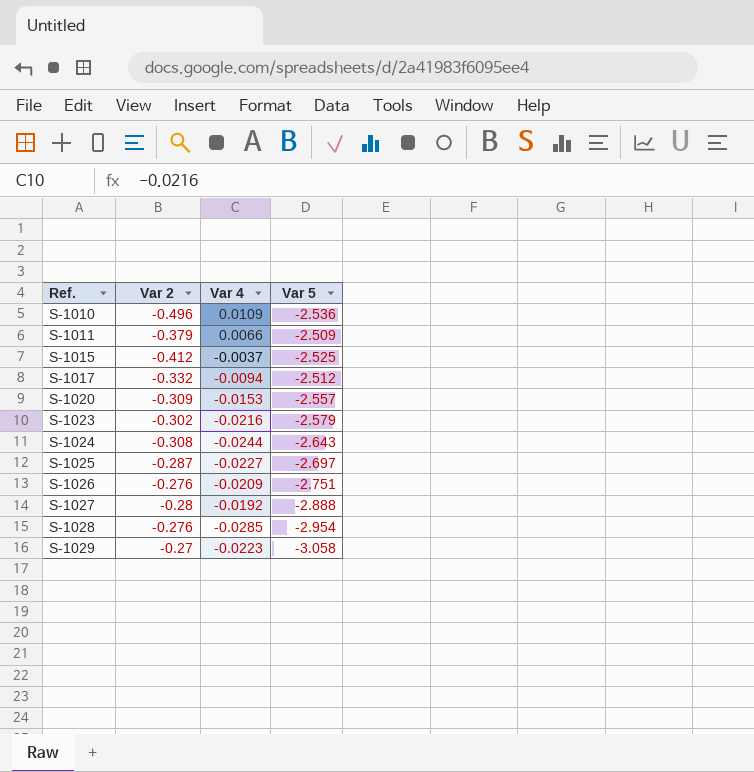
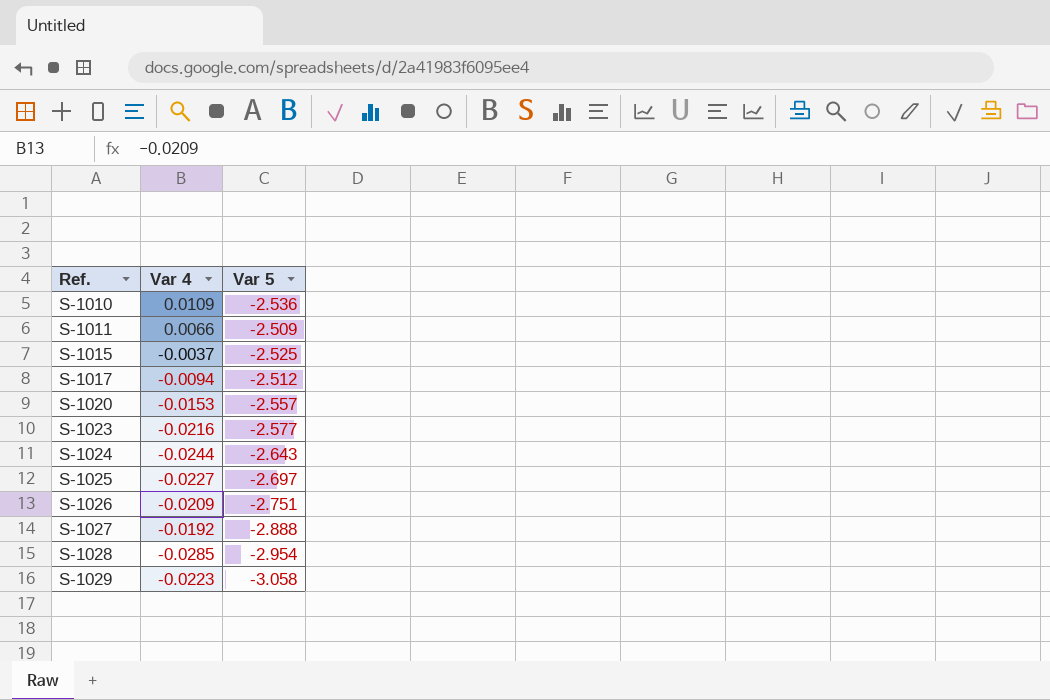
column Var 2 | position: 2 -> none
S-1023 | Var 5: -2.579 -> -2.577

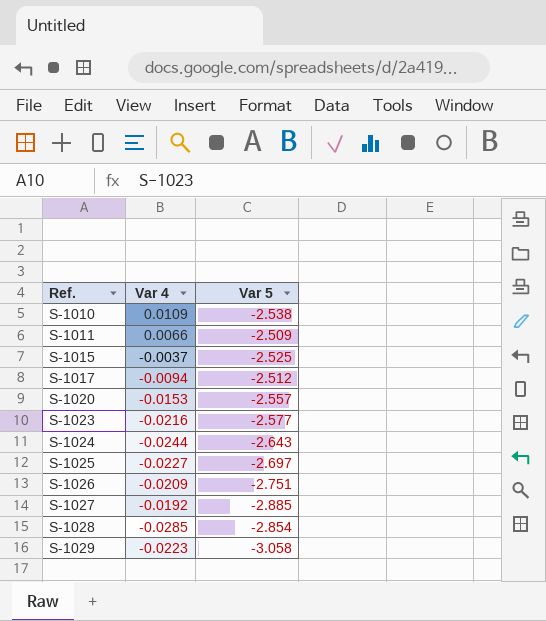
S-1010 | Var 5: -2.536 -> -2.538
S-1027 | Var 5: -2.888 -> -2.885
S-1028 | Var 5: -2.954 -> -2.854

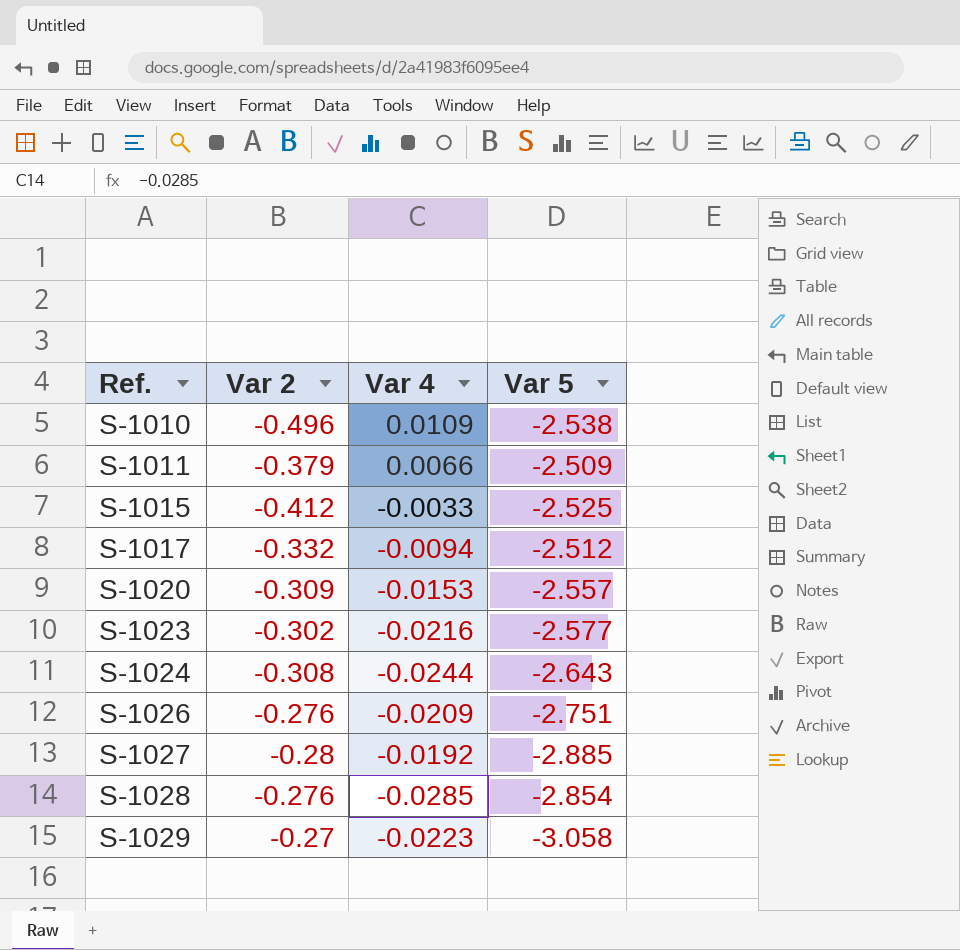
column Var 2 | position: none -> 2
row S-1025: -0.0227 | -2.697 -> none
S-1015 | Var 4: -0.0037 -> -0.0033

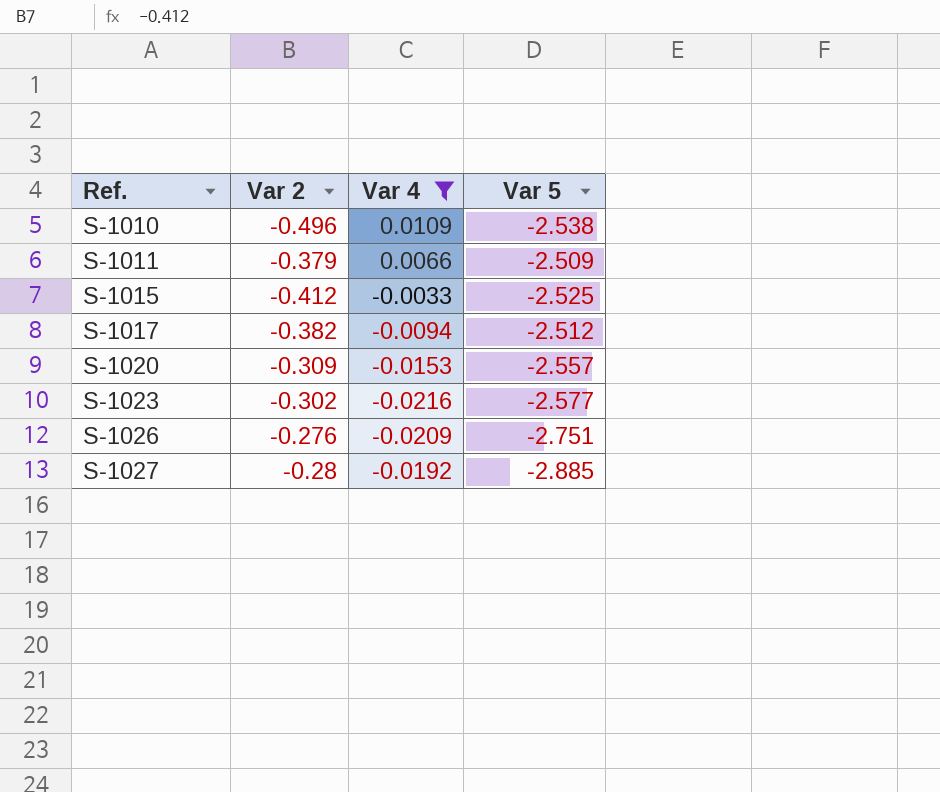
filter: none -> Var 4 >= -0.0216
S-1017 | Var 2: -0.332 -> -0.382

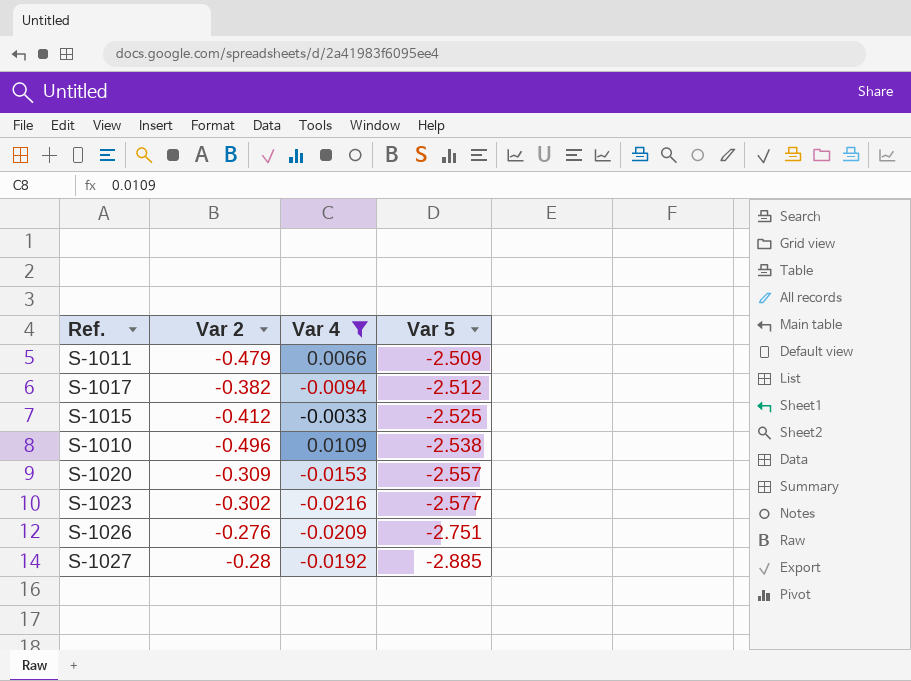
row order: Ref. ascending -> Var 5 descending
S-1011 | Var 2: -0.379 -> -0.479

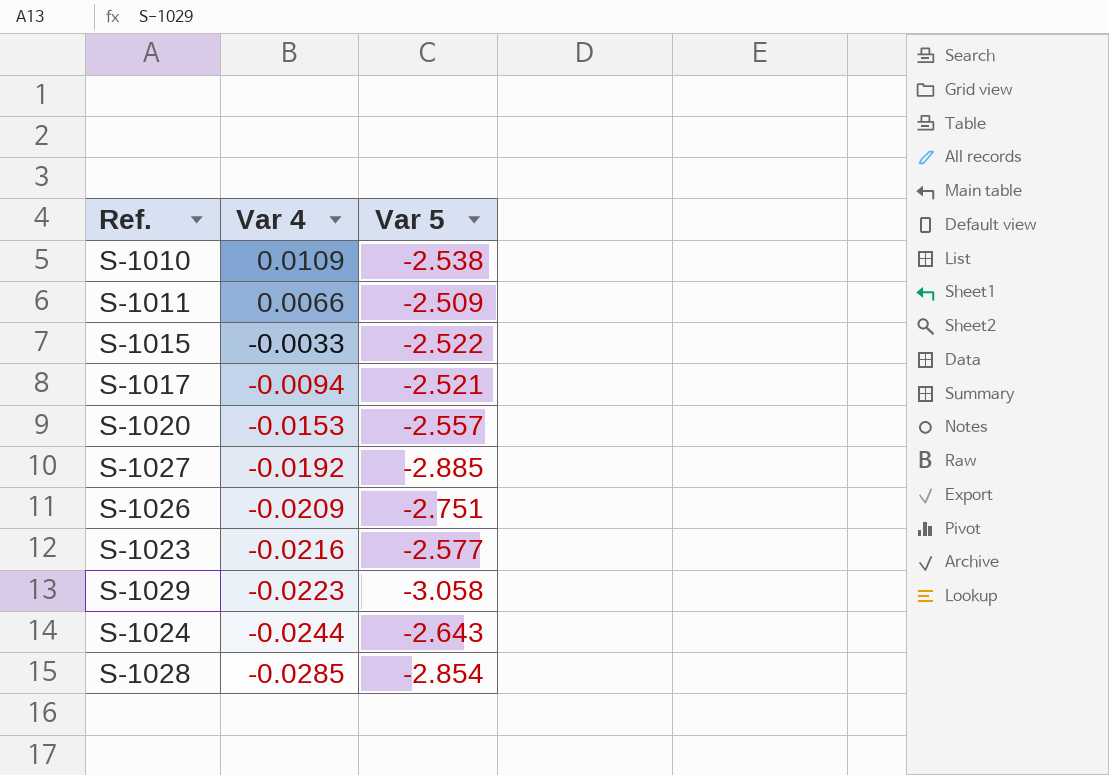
filter: Var 4 >= -0.0216 -> none
row order: Var 5 descending -> Var 4 descending
column Var 2 | position: 2 -> none
S-1015 | Var 5: -2.525 -> -2.522
S-1017 | Var 5: -2.512 -> -2.521

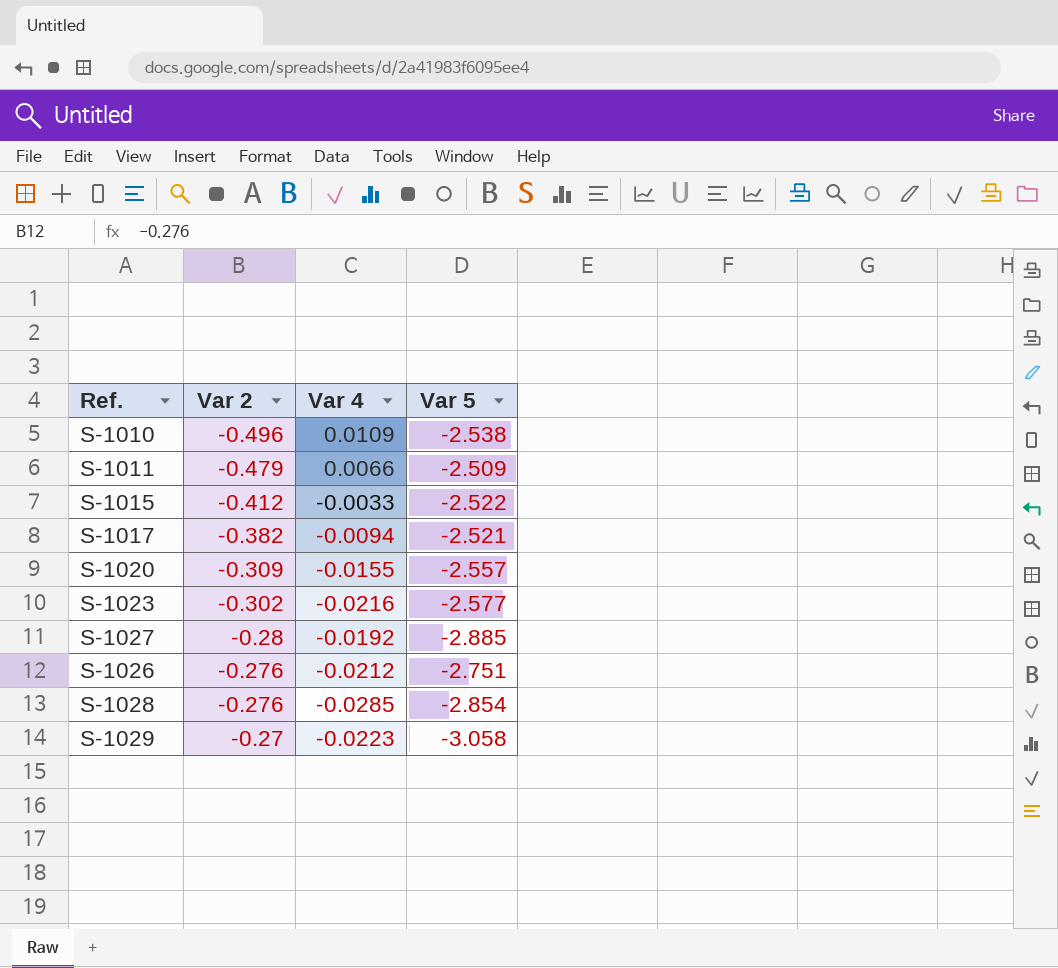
row order: Var 4 descending -> Var 2 ascending
column Var 2 | position: none -> 2
row S-1024: -0.0244 | -2.643 -> none
S-1020 | Var 4: -0.0153 -> -0.0155
S-1026 | Var 4: -0.0209 -> -0.0212

